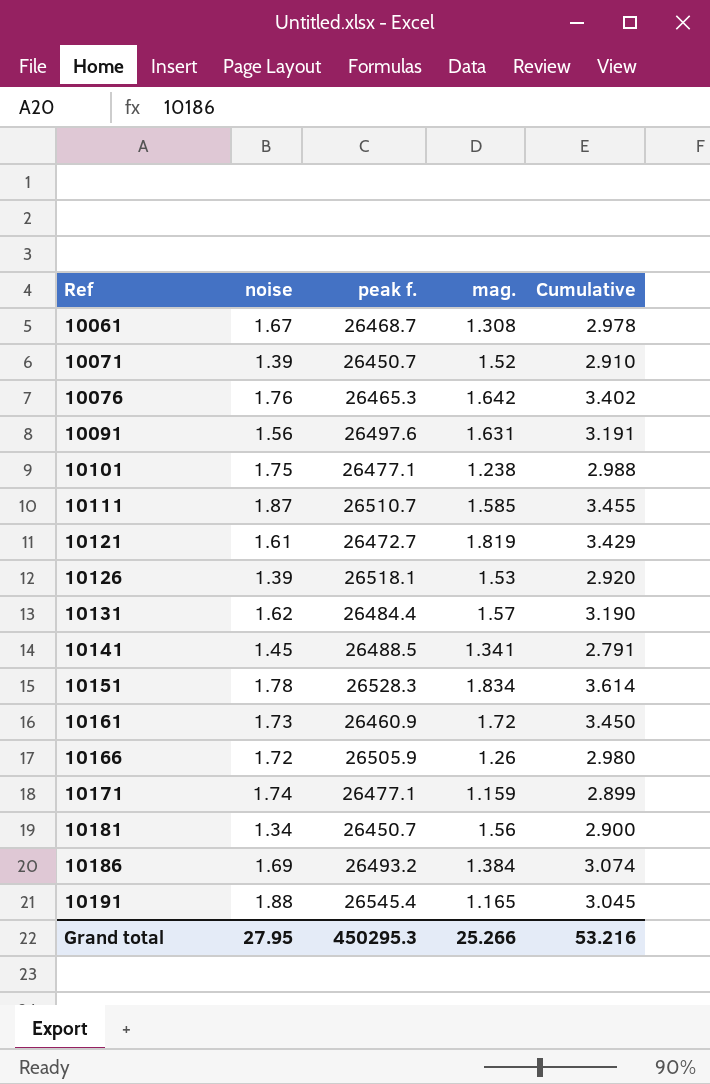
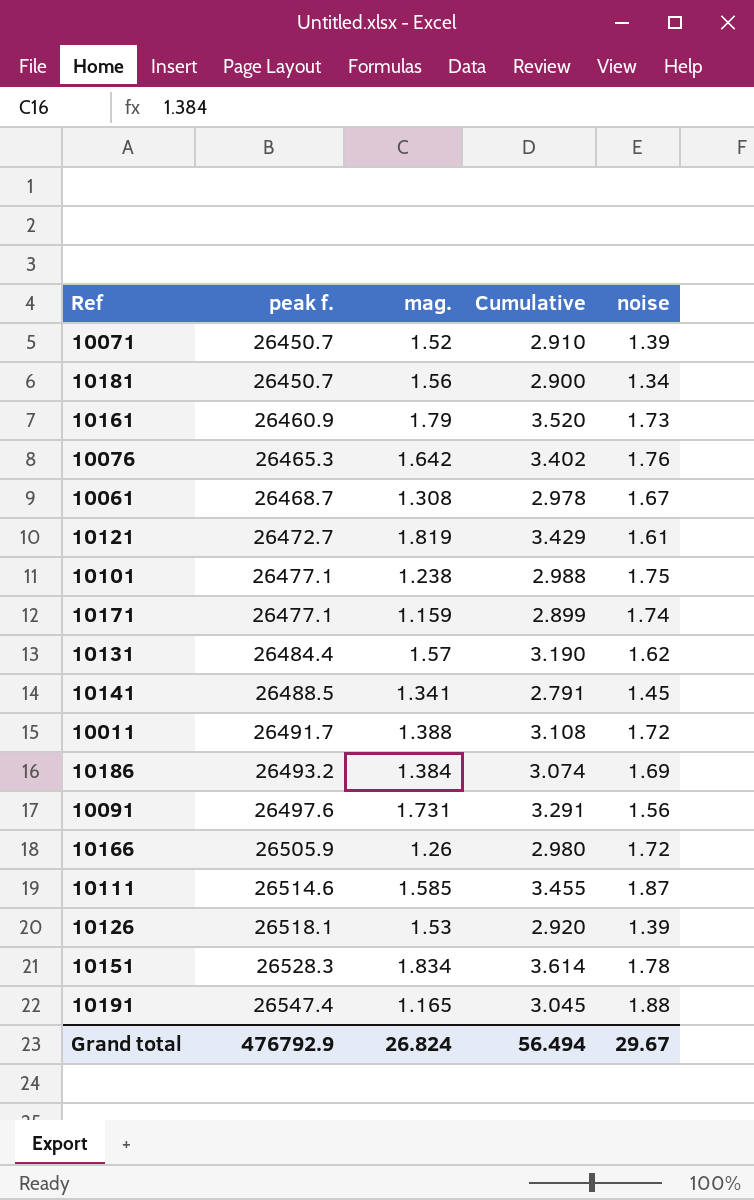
row order: Ref ascending -> peak f. ascending
column noise | position: 2 -> 5
10161 | mag.: 1.72 -> 1.79
10161 | Cumulative: 3.450 -> 3.520
row 10011: none -> 26491.7 | 1.388 | 3.108 | 1.72
10091 | mag.: 1.631 -> 1.731
10091 | Cumulative: 3.191 -> 3.291
10111 | peak f.: 26510.7 -> 26514.6
10191 | peak f.: 26545.4 -> 26547.4
Grand total | peak f.: 450295.3 -> 476792.9
Grand total | mag.: 25.266 -> 26.824
Grand total | Cumulative: 53.216 -> 56.494
Grand total | noise: 27.95 -> 29.67

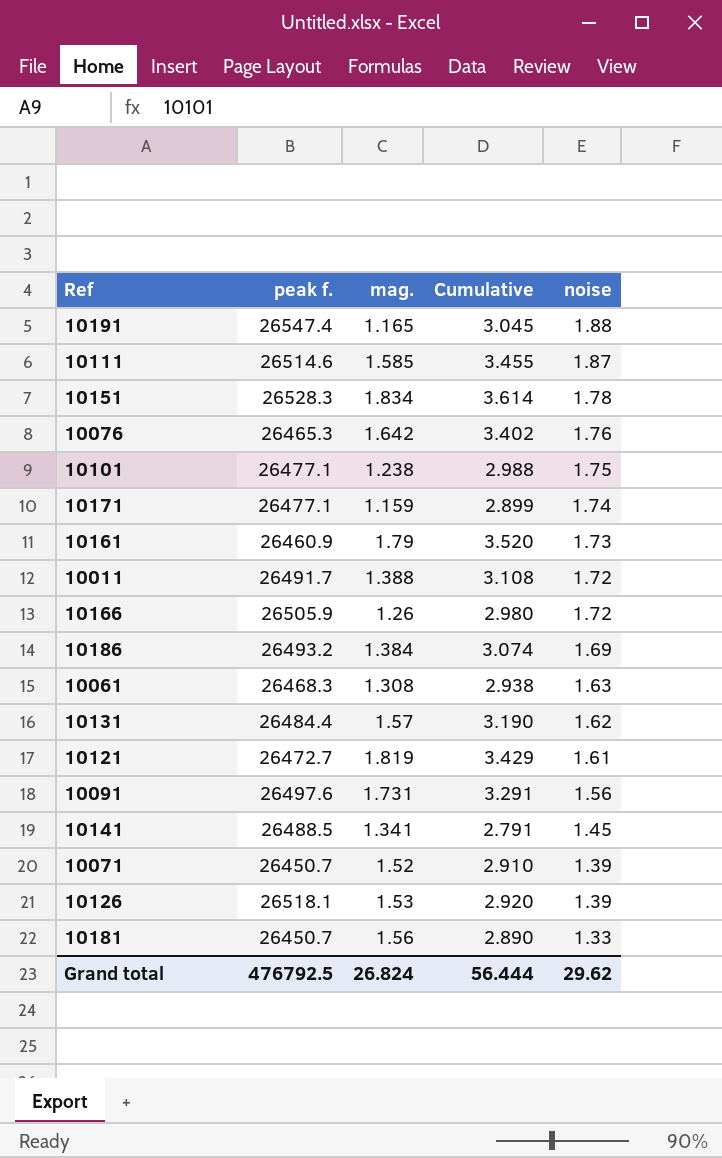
row order: peak f. ascending -> noise descending
10061 | peak f.: 26468.7 -> 26468.3
10061 | Cumulative: 2.978 -> 2.938
10061 | noise: 1.67 -> 1.63
10181 | Cumulative: 2.900 -> 2.890
10181 | noise: 1.34 -> 1.33
Grand total | peak f.: 476792.9 -> 476792.5
Grand total | Cumulative: 56.494 -> 56.444
Grand total | noise: 29.67 -> 29.62

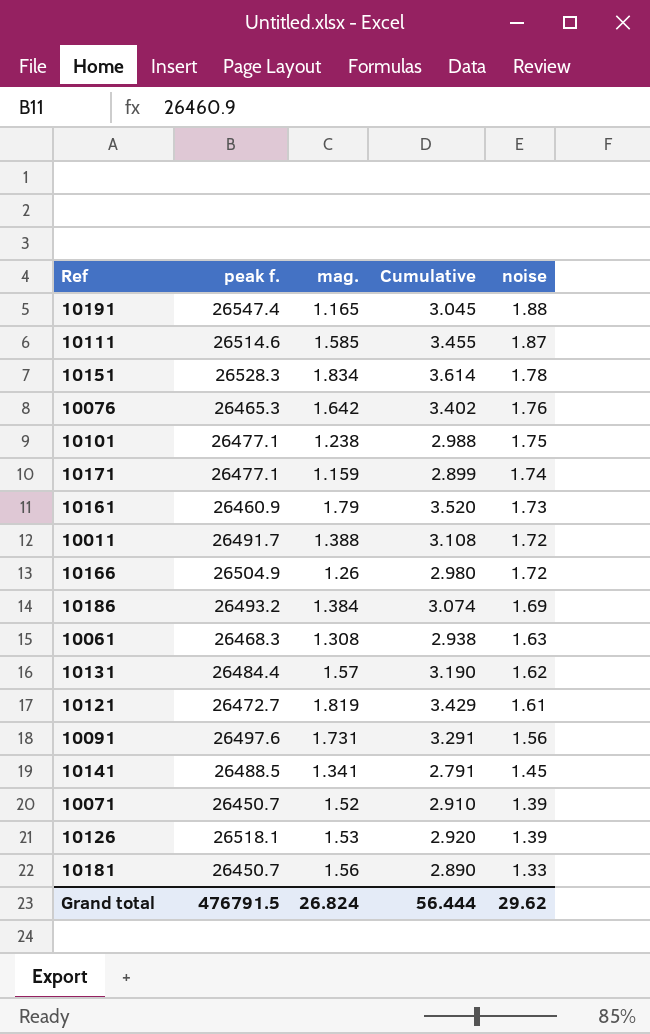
10166 | peak f.: 26505.9 -> 26504.9
Grand total | peak f.: 476792.5 -> 476791.5

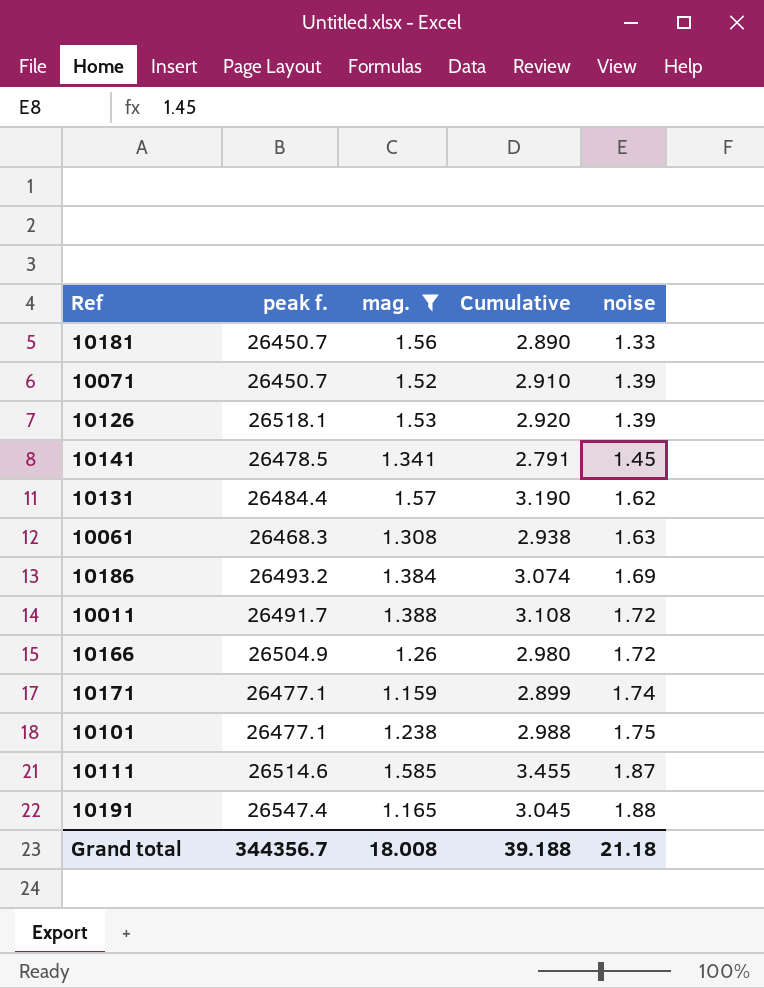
filter: none -> mag. <= 1.585
row order: noise descending -> noise ascending
10141 | peak f.: 26488.5 -> 26478.5
Grand total | peak f.: 476791.5 -> 344356.7
Grand total | mag.: 26.824 -> 18.008
Grand total | Cumulative: 56.444 -> 39.188
Grand total | noise: 29.62 -> 21.18

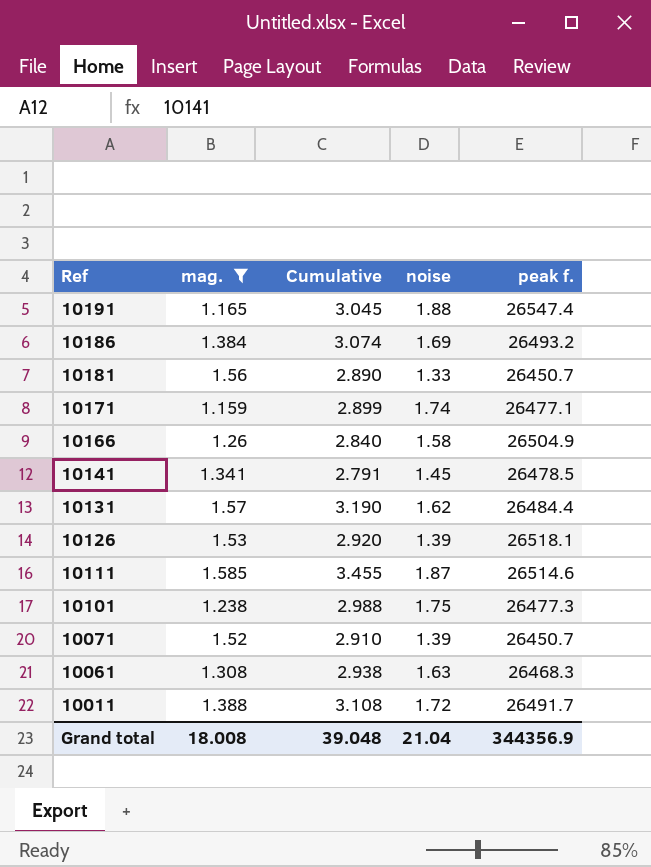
row order: noise ascending -> Ref descending
column peak f. | position: 2 -> 5
10166 | Cumulative: 2.980 -> 2.840
10166 | noise: 1.72 -> 1.58
10101 | peak f.: 26477.1 -> 26477.3
Grand total | Cumulative: 39.188 -> 39.048
Grand total | noise: 21.18 -> 21.04
Grand total | peak f.: 344356.7 -> 344356.9

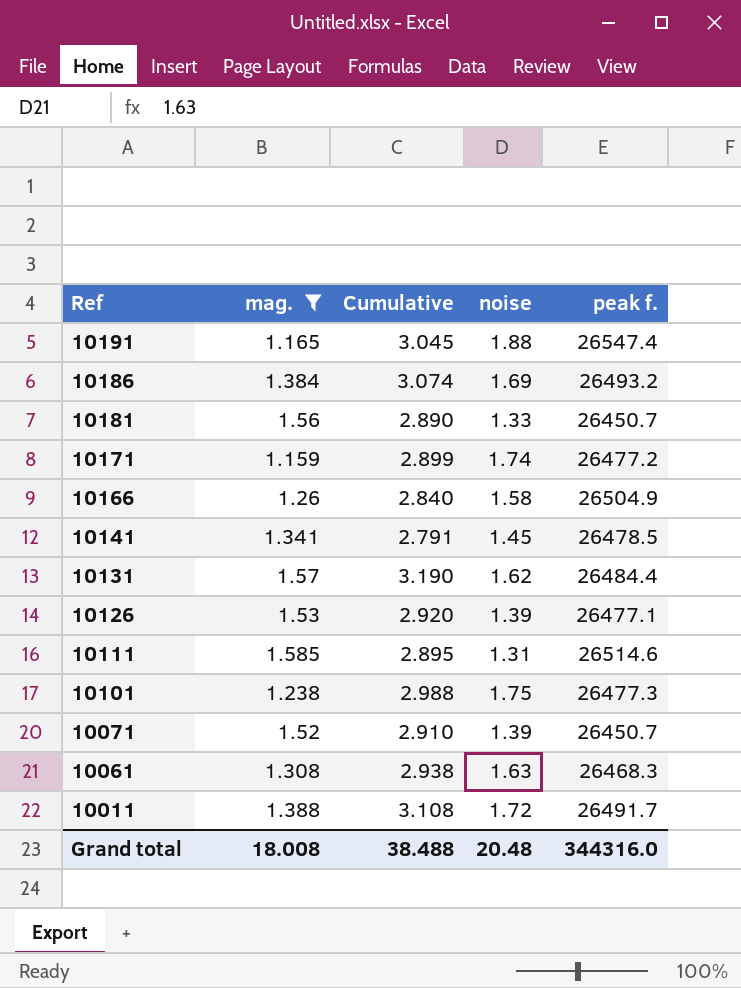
10171 | peak f.: 26477.1 -> 26477.2
10126 | peak f.: 26518.1 -> 26477.1
10111 | Cumulative: 3.455 -> 2.895
10111 | noise: 1.87 -> 1.31
Grand total | Cumulative: 39.048 -> 38.488
Grand total | noise: 21.04 -> 20.48
Grand total | peak f.: 344356.9 -> 344316.0

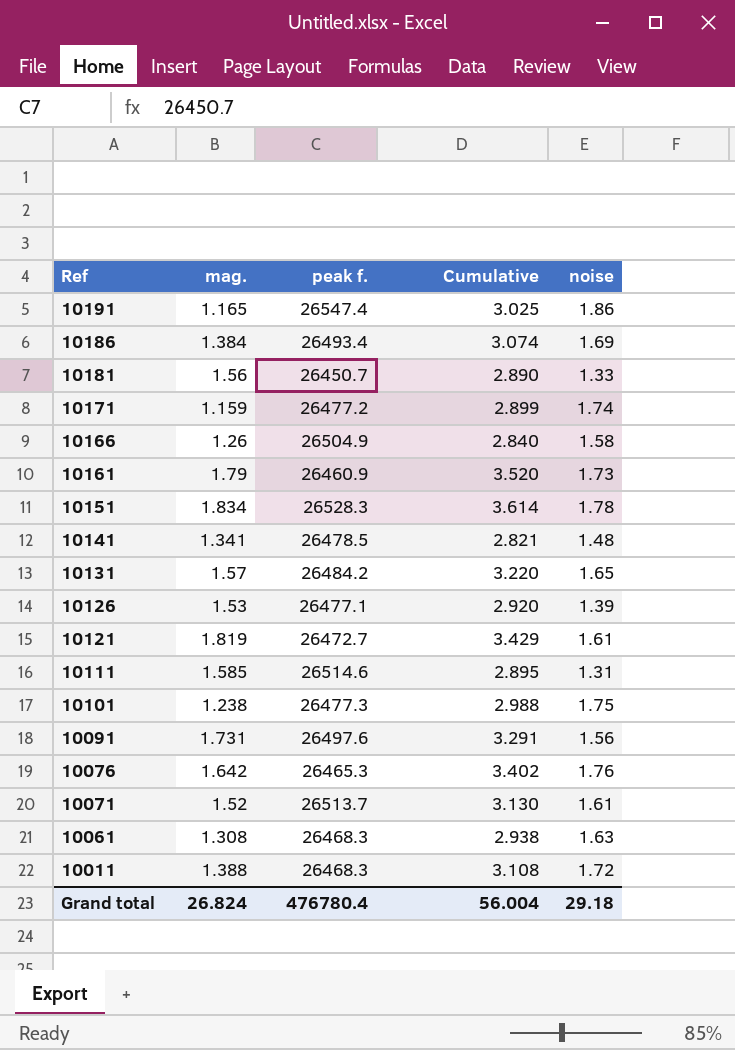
filter: mag. <= 1.585 -> none
column peak f. | position: 5 -> 3
10191 | Cumulative: 3.045 -> 3.025
10191 | noise: 1.88 -> 1.86
10186 | peak f.: 26493.2 -> 26493.4
10141 | Cumulative: 2.791 -> 2.821
10141 | noise: 1.45 -> 1.48
10131 | peak f.: 26484.4 -> 26484.2
10131 | Cumulative: 3.190 -> 3.220
10131 | noise: 1.62 -> 1.65
10071 | peak f.: 26450.7 -> 26513.7
10071 | Cumulative: 2.910 -> 3.130
10071 | noise: 1.39 -> 1.61
10011 | peak f.: 26491.7 -> 26468.3
Grand total | mag.: 18.008 -> 26.824
Grand total | peak f.: 344316.0 -> 476780.4
Grand total | Cumulative: 38.488 -> 56.004
Grand total | noise: 20.48 -> 29.18

